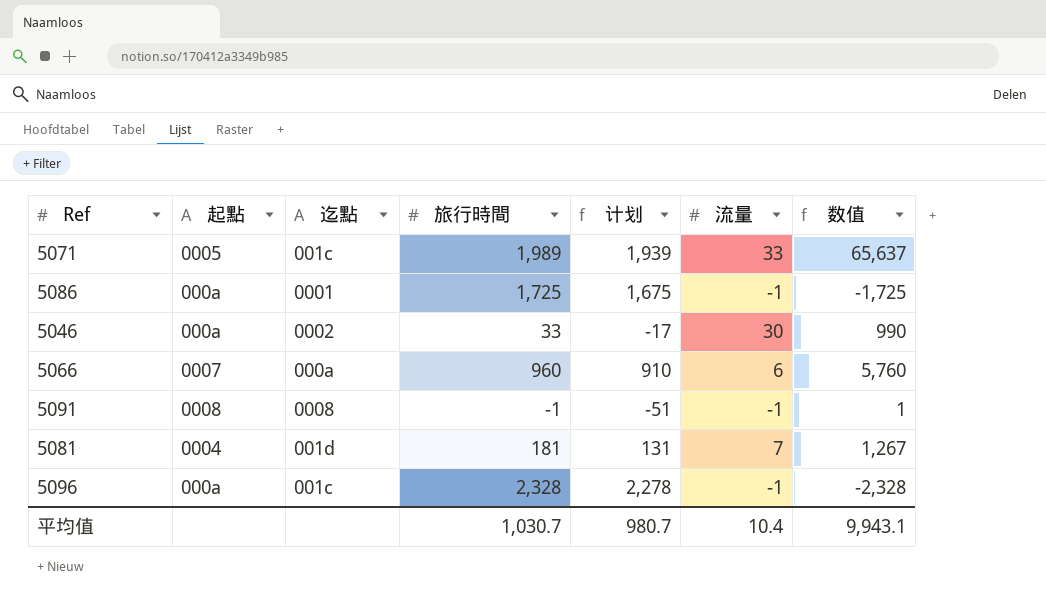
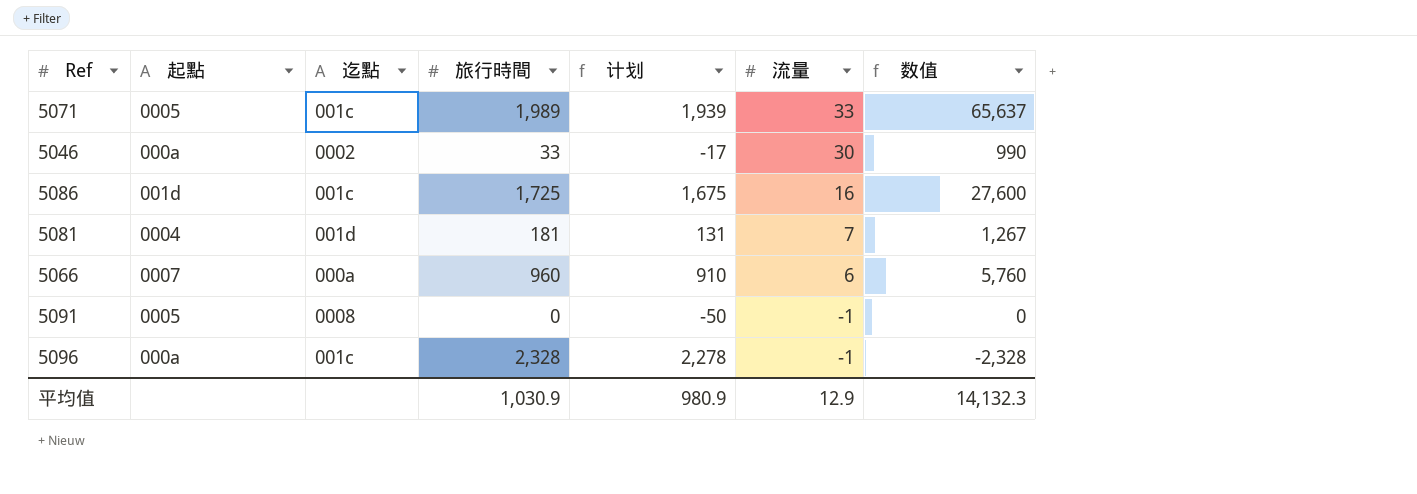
row order: none -> 流量 descending
5086 | 起點: 000a -> 001d
5086 | 迄點: 0001 -> 001c
5086 | 流量: -1 -> 16
5086 | 数值: -1,725 -> 27,600
5091 | 起點: 0008 -> 0005
5091 | 旅行時間: -1 -> 0
5091 | 计划: -51 -> -50
5091 | 数值: 1 -> 0
平均值 | 旅行時間: 1,030.7 -> 1,030.9
平均值 | 计划: 980.7 -> 980.9
平均值 | 流量: 10.4 -> 12.9
平均值 | 数值: 9,943.1 -> 14,132.3

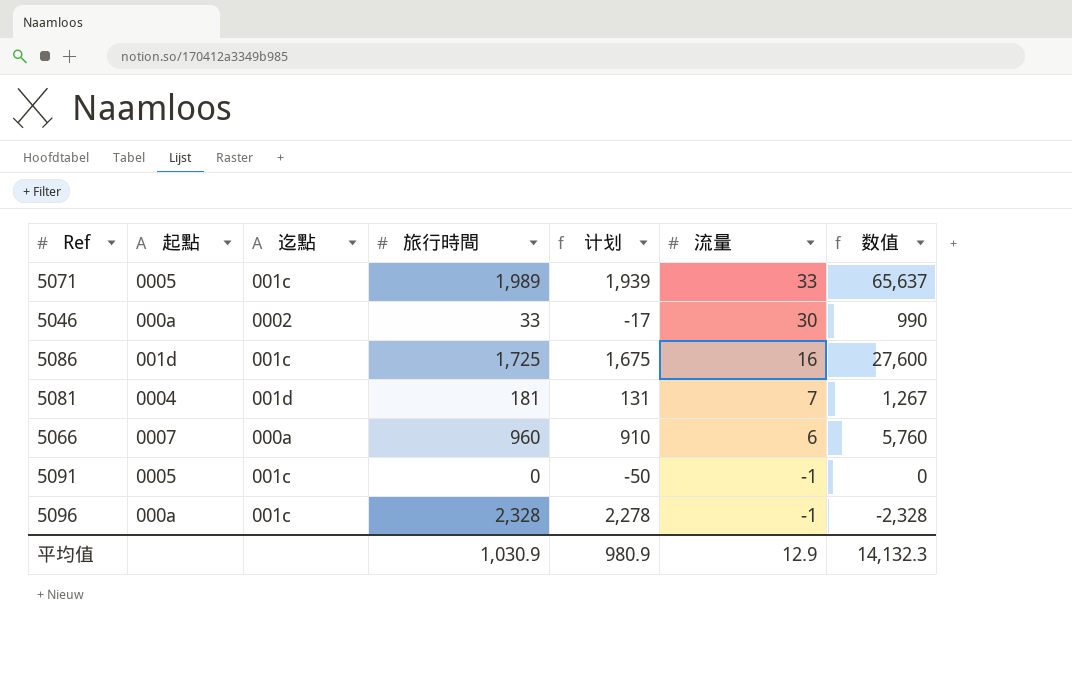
5091 | 迄點: 0008 -> 001c

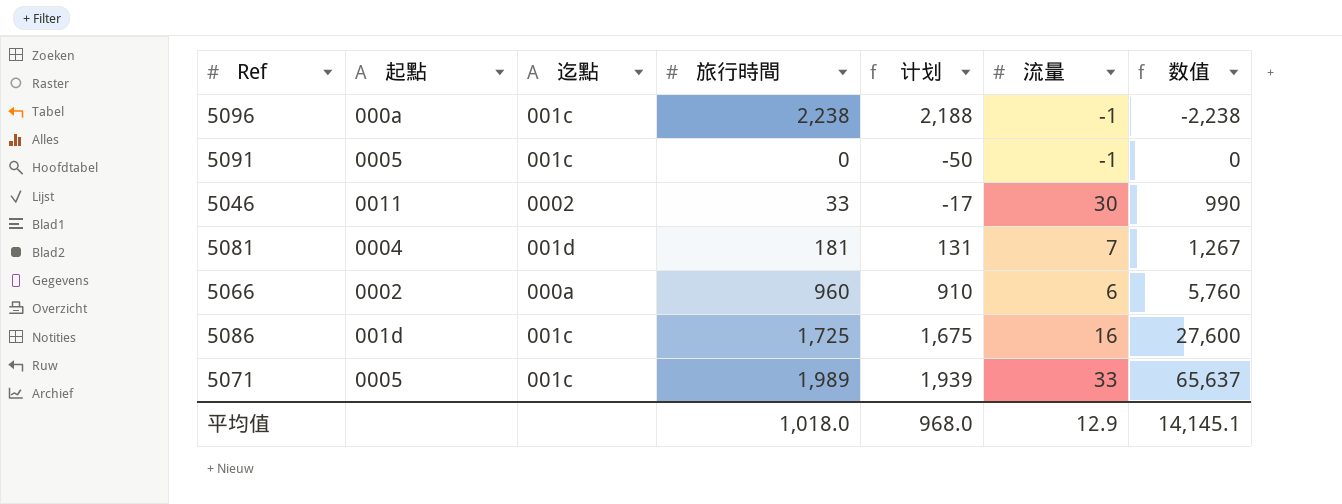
row order: 流量 descending -> 数值 ascending
5096 | 旅行時間: 2,328 -> 2,238
5096 | 计划: 2,278 -> 2,188
5096 | 数值: -2,328 -> -2,238
5046 | 起點: 000a -> 0011
5066 | 起點: 0007 -> 0002
平均值 | 旅行時間: 1,030.9 -> 1,018.0
平均值 | 计划: 980.9 -> 968.0
平均值 | 数值: 14,132.3 -> 14,145.1

